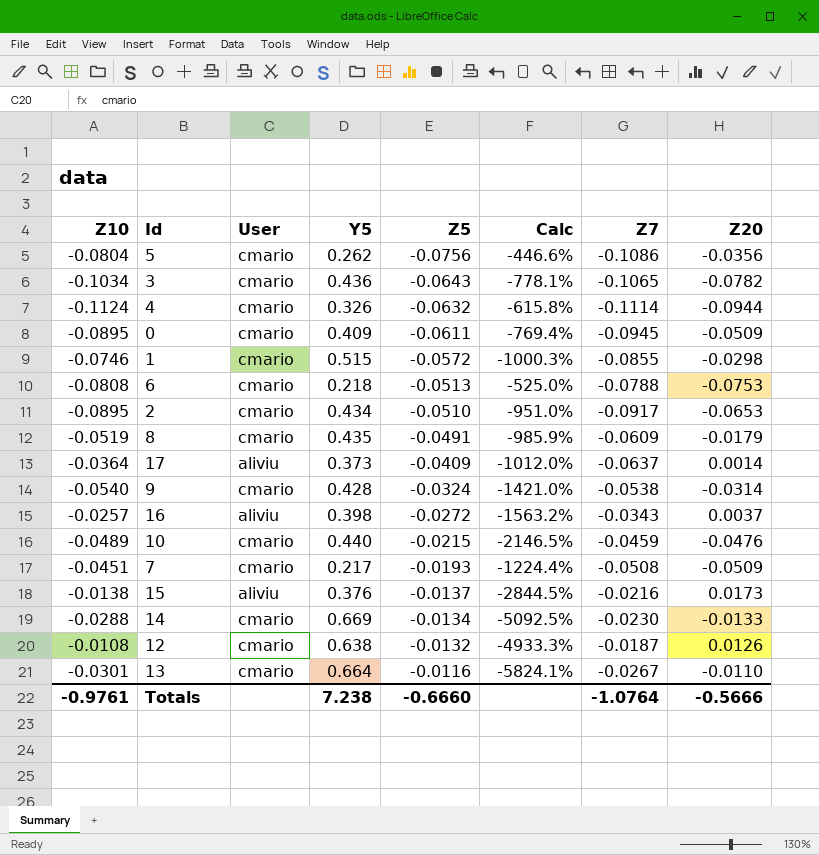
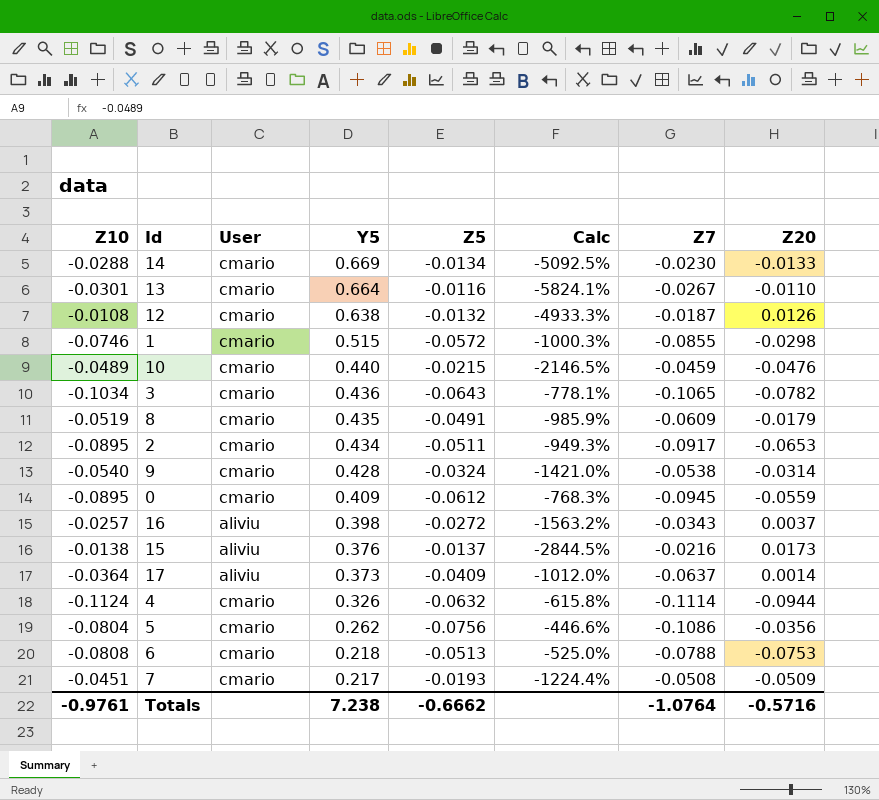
row order: Z5 ascending -> Y5 descending
2 | Z5: -0.0510 -> -0.0511
2 | Calc: -951.0% -> -949.3%
0 | Z5: -0.0611 -> -0.0612
0 | Calc: -769.4% -> -768.3%
0 | Z20: -0.0509 -> -0.0559
Totals | Z5: -0.6660 -> -0.6662
Totals | Z20: -0.5666 -> -0.5716

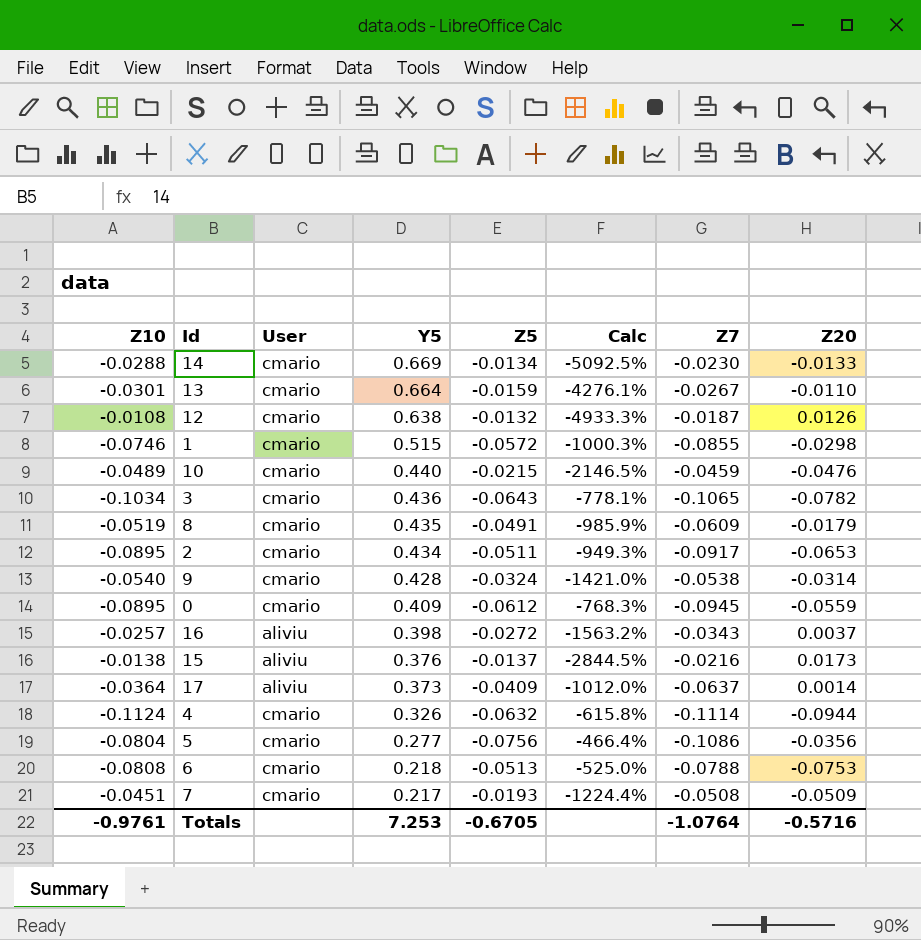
13 | Z5: -0.0116 -> -0.0159
13 | Calc: -5824.1% -> -4276.1%
5 | Y5: 0.262 -> 0.277
5 | Calc: -446.6% -> -466.4%
Totals | Y5: 7.238 -> 7.253
Totals | Z5: -0.6662 -> -0.6705

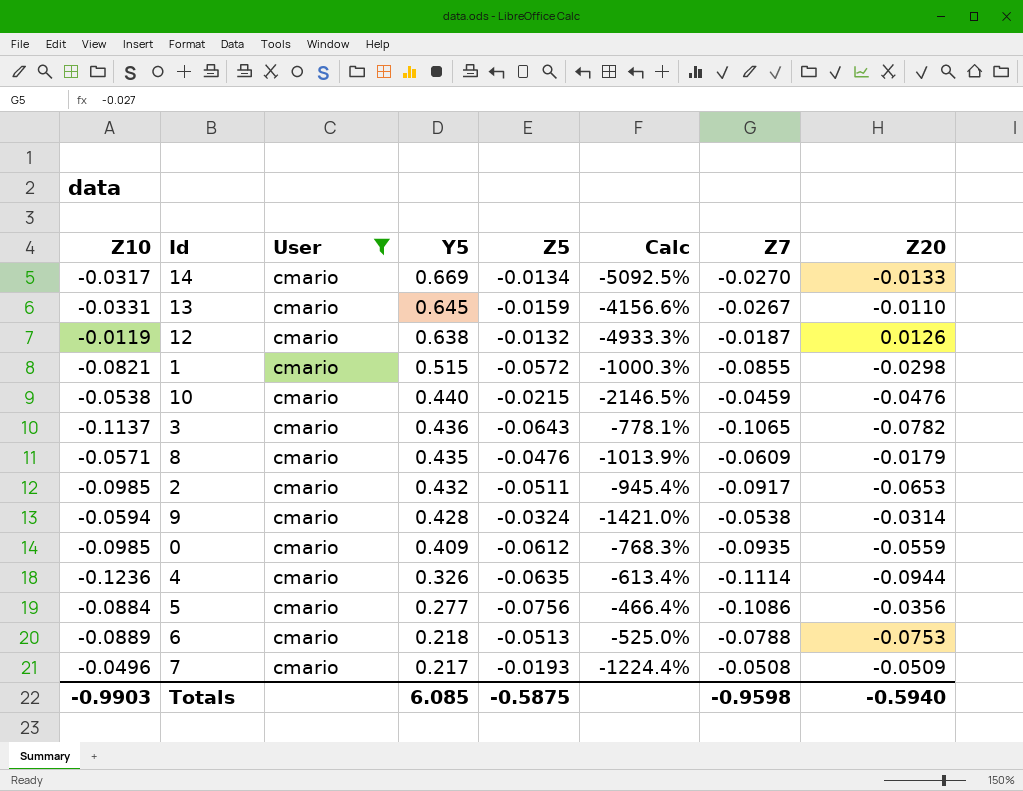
filter: none -> User = cmario
14 | Z10: -0.0288 -> -0.0317
14 | Z7: -0.0230 -> -0.0270
13 | Z10: -0.0301 -> -0.0331
13 | Y5: 0.664 -> 0.645
13 | Calc: -4276.1% -> -4156.6%
12 | Z10: -0.0108 -> -0.0119
1 | Z10: -0.0746 -> -0.0821
10 | Z10: -0.0489 -> -0.0538
3 | Z10: -0.1034 -> -0.1137
8 | Z10: -0.0519 -> -0.0571
8 | Z5: -0.0491 -> -0.0476
8 | Calc: -985.9% -> -1013.9%
2 | Z10: -0.0895 -> -0.0985
2 | Y5: 0.434 -> 0.432
2 | Calc: -949.3% -> -945.4%
9 | Z10: -0.0540 -> -0.0594
0 | Z10: -0.0895 -> -0.0985
0 | Z7: -0.0945 -> -0.0935
4 | Z10: -0.1124 -> -0.1236
4 | Z5: -0.0632 -> -0.0635
4 | Calc: -615.8% -> -613.4%
5 | Z10: -0.0804 -> -0.0884
6 | Z10: -0.0808 -> -0.0889
7 | Z10: -0.0451 -> -0.0496
Totals | Z10: -0.9761 -> -0.9903
Totals | Y5: 7.253 -> 6.085
Totals | Z5: -0.6705 -> -0.5875
Totals | Z7: -1.0764 -> -0.9598
Totals | Z20: -0.5716 -> -0.5940

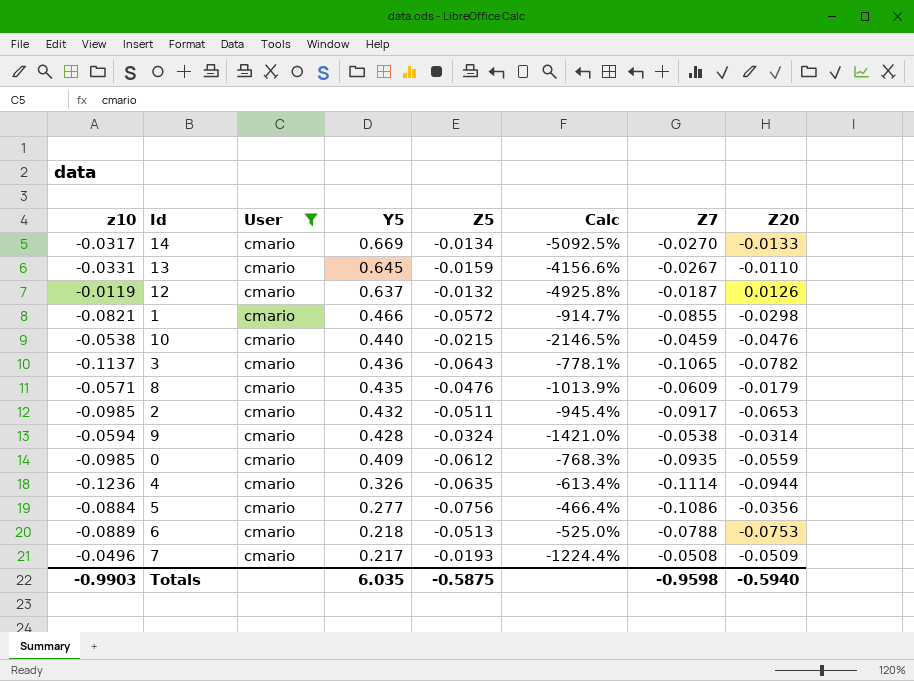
column name: Z10 -> z10
12 | Y5: 0.638 -> 0.637
12 | Calc: -4933.3% -> -4925.8%
1 | Y5: 0.515 -> 0.466
1 | Calc: -1000.3% -> -914.7%
Totals | Y5: 6.085 -> 6.035

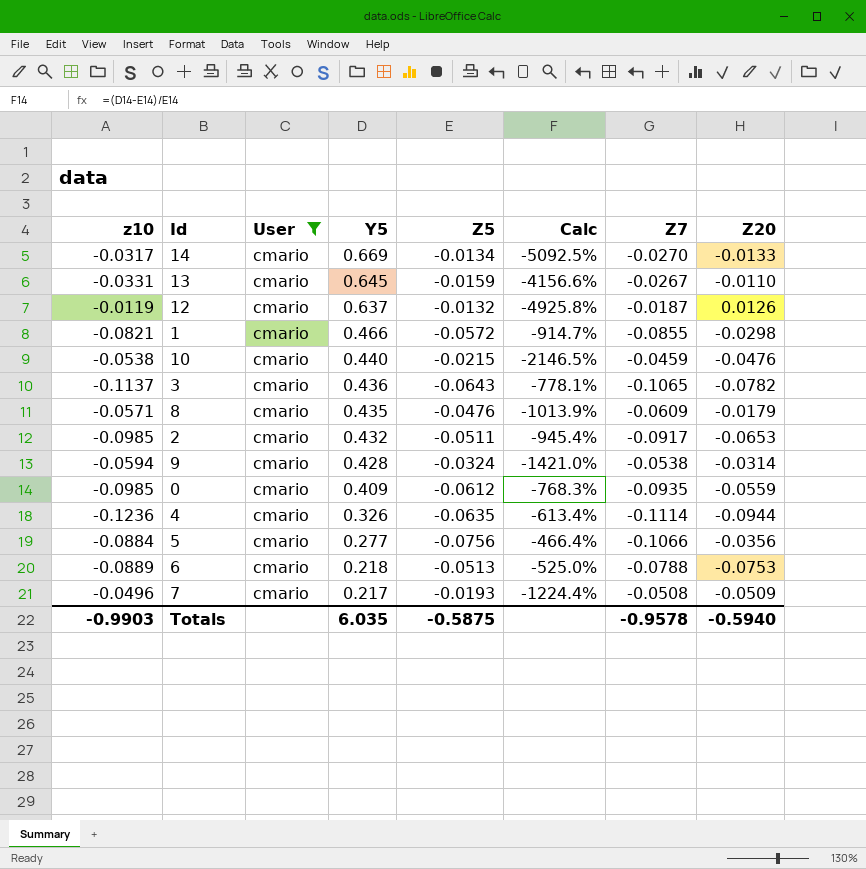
5 | Z7: -0.1086 -> -0.1066
Totals | Z7: -0.9598 -> -0.9578

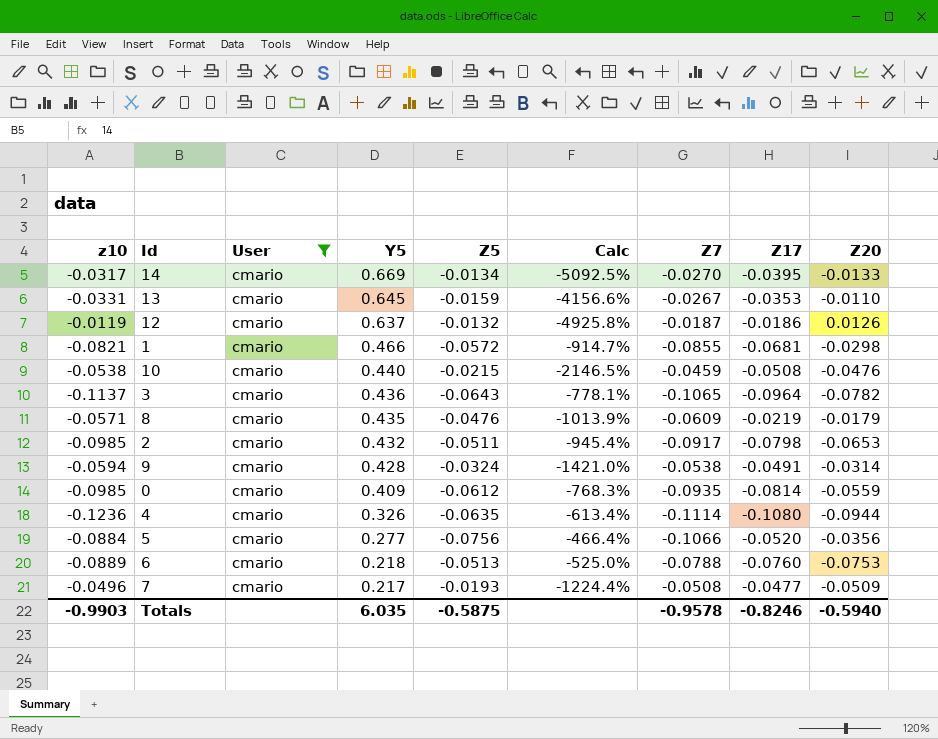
column Z17 | position: none -> 8

